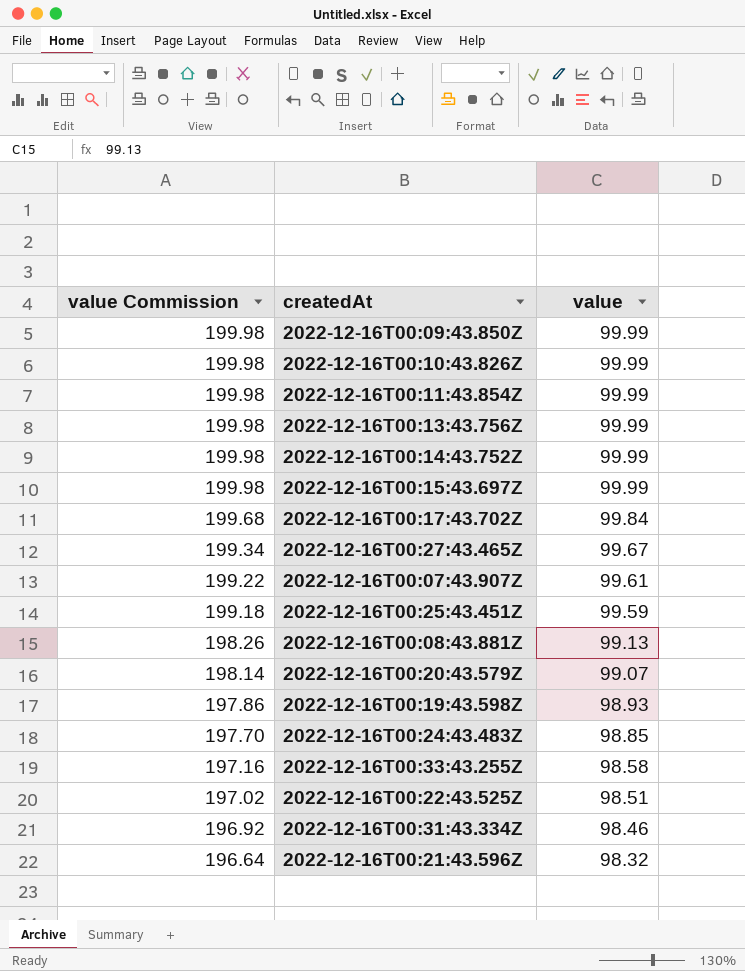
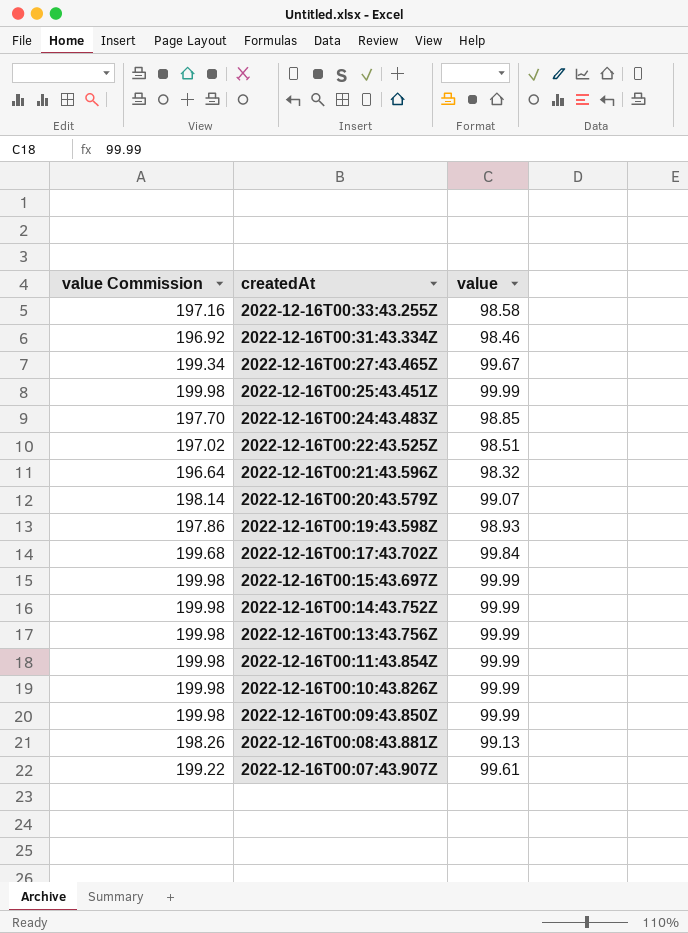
row order: value Commission descending -> createdAt descending
2022-12-16T00:25:43.451Z | value Commission: 199.18 -> 199.98
2022-12-16T00:25:43.451Z | value: 99.59 -> 99.99

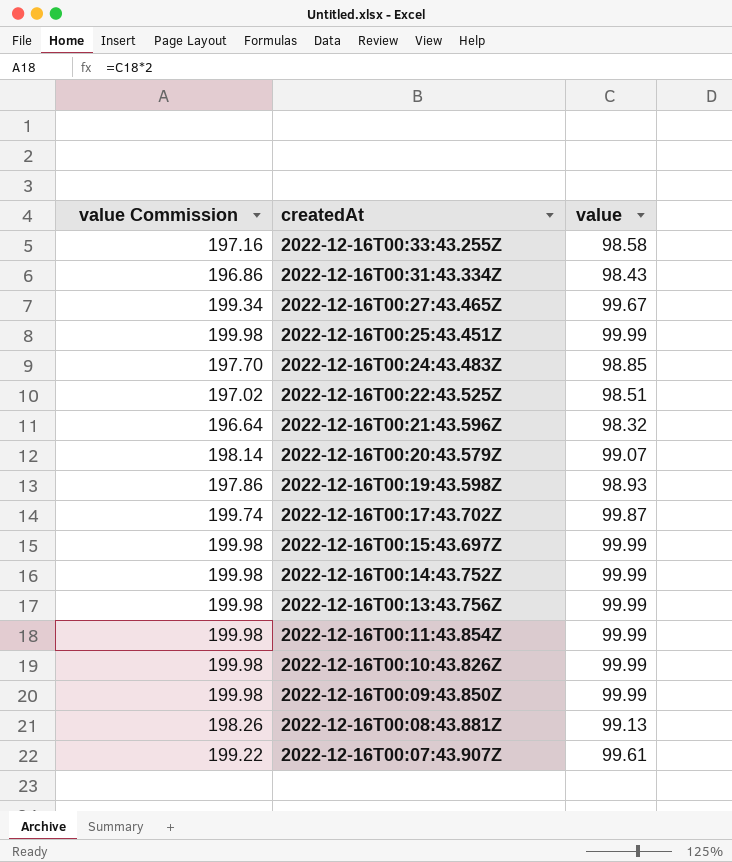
2022-12-16T00:31:43.334Z | value Commission: 196.92 -> 196.86
2022-12-16T00:31:43.334Z | value: 98.46 -> 98.43
2022-12-16T00:17:43.702Z | value Commission: 199.68 -> 199.74
2022-12-16T00:17:43.702Z | value: 99.84 -> 99.87

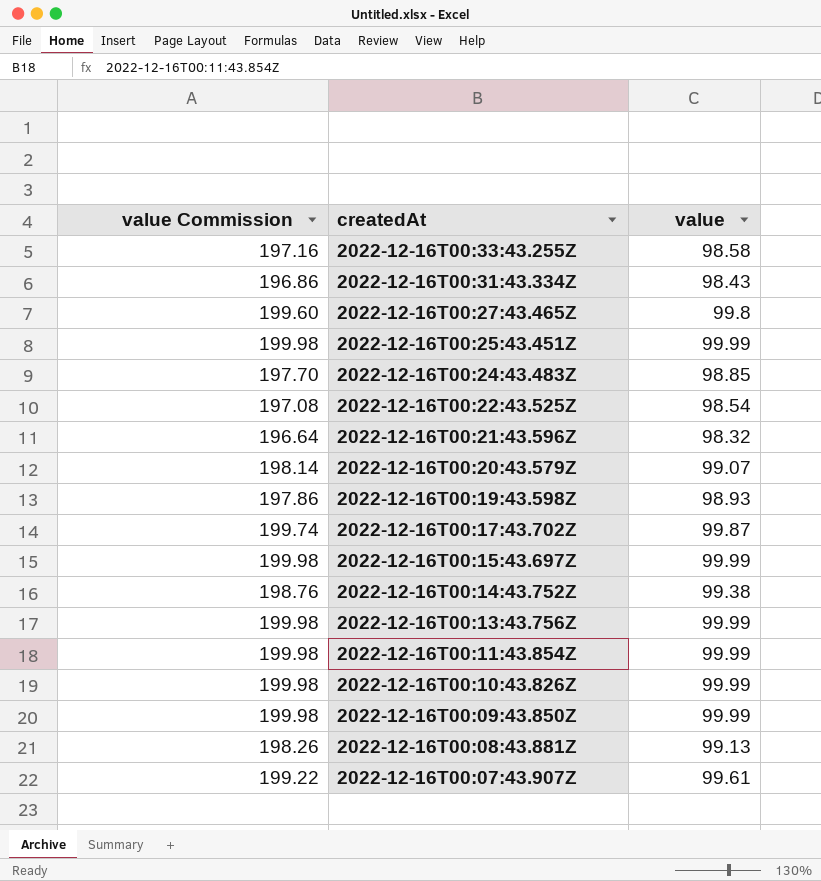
2022-12-16T00:27:43.465Z | value Commission: 199.34 -> 199.60
2022-12-16T00:27:43.465Z | value: 99.67 -> 99.8
2022-12-16T00:22:43.525Z | value Commission: 197.02 -> 197.08
2022-12-16T00:22:43.525Z | value: 98.51 -> 98.54
2022-12-16T00:14:43.752Z | value Commission: 199.98 -> 198.76
2022-12-16T00:14:43.752Z | value: 99.99 -> 99.38

